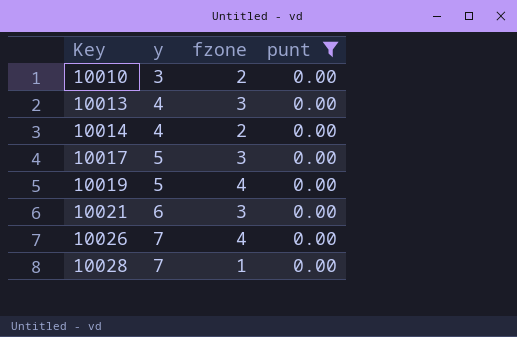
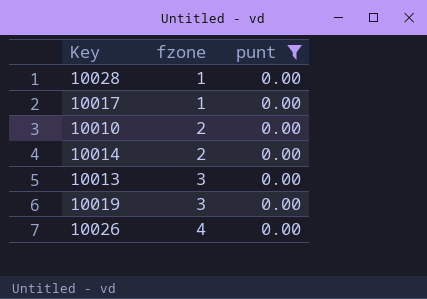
row order: Key ascending -> fzone ascending
column y | position: 2 -> none
row 10021: 6 | 3 | 0.00 -> none
10017 | fzone: 3 -> 1
10019 | fzone: 4 -> 3

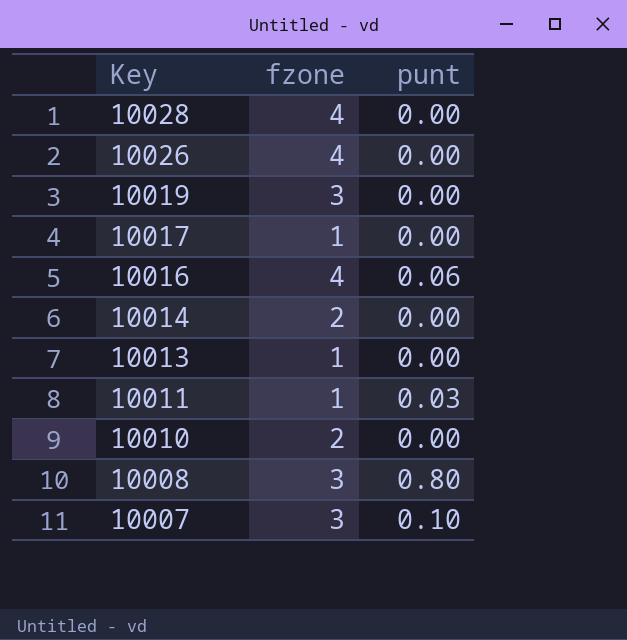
filter: punt = 0.00 -> none
row order: fzone ascending -> Key descending
10028 | fzone: 1 -> 4
10013 | fzone: 3 -> 1

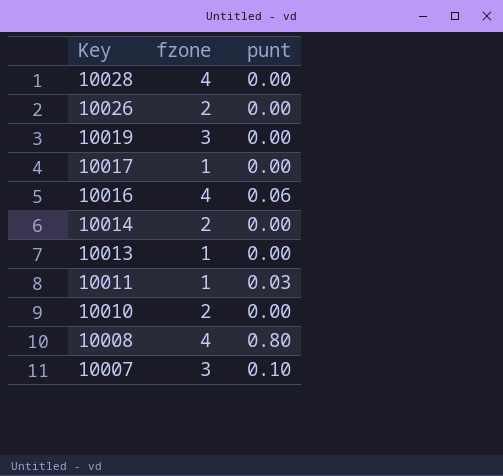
10026 | fzone: 4 -> 2
10008 | fzone: 3 -> 4

